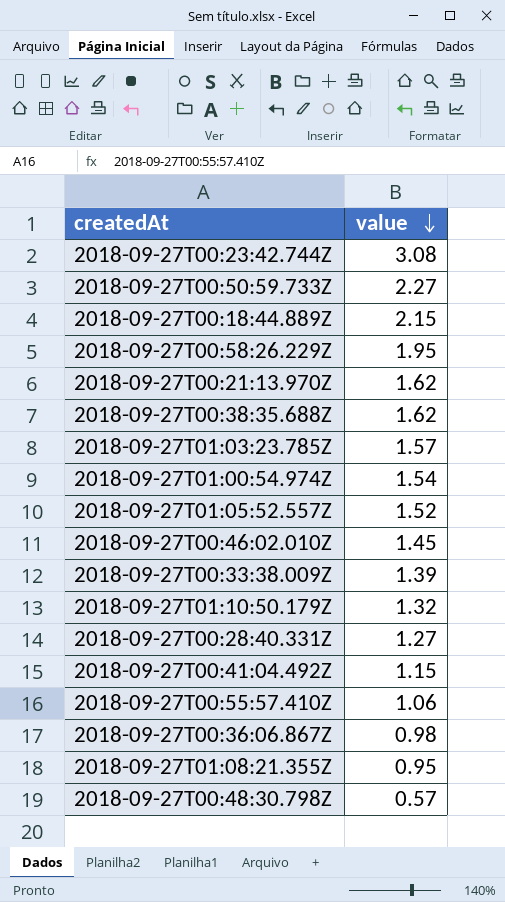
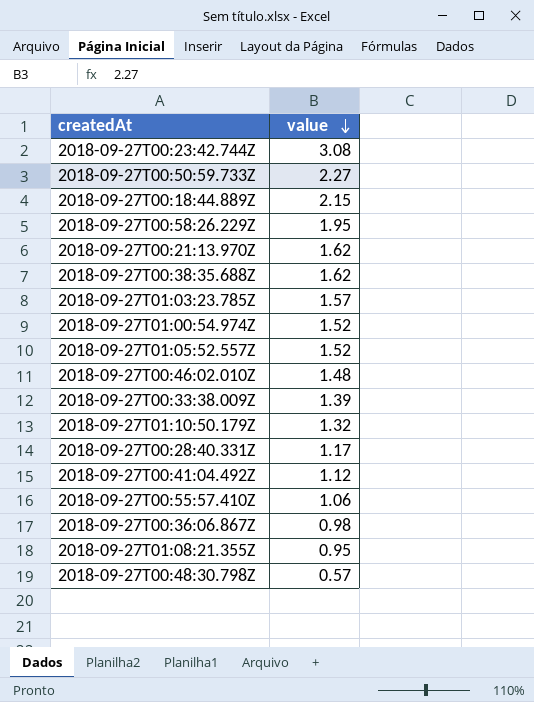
2018-09-27T01:00:54.974Z | value: 1.54 -> 1.52
2018-09-27T00:46:02.010Z | value: 1.45 -> 1.48
2018-09-27T00:28:40.331Z | value: 1.27 -> 1.17
2018-09-27T00:41:04.492Z | value: 1.15 -> 1.12

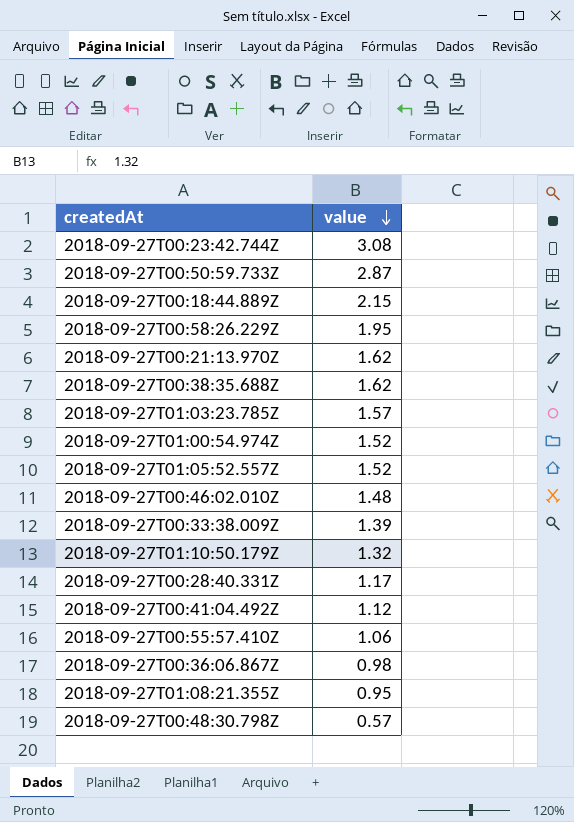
2018-09-27T00:50:59.733Z | value: 2.27 -> 2.87

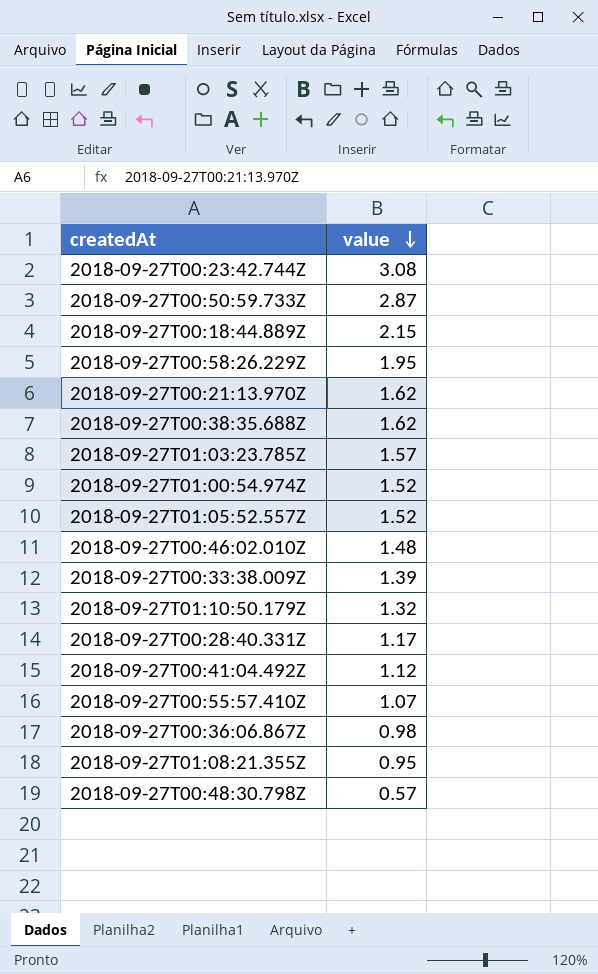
2018-09-27T00:55:57.410Z | value: 1.06 -> 1.07

